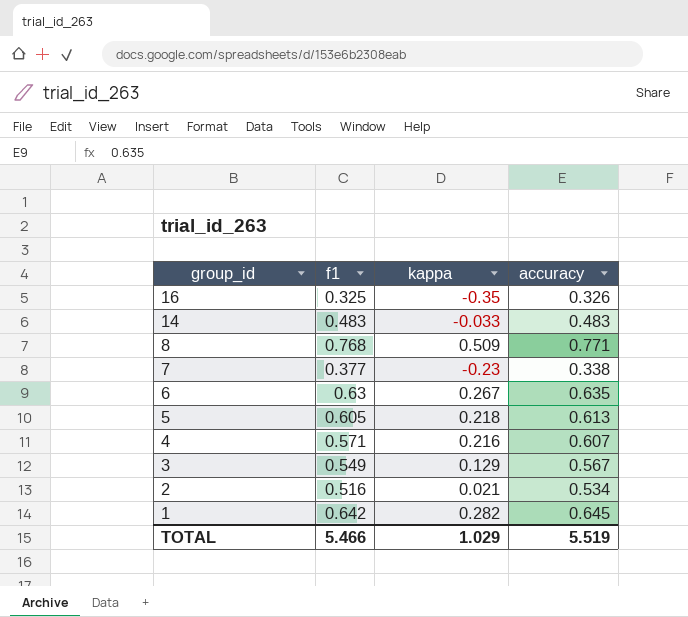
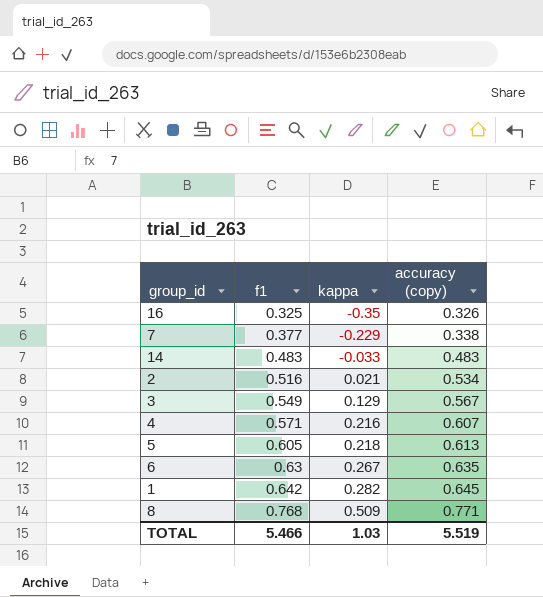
row order: group_id descending -> f1 ascending
column name: accuracy -> accuracy (copy)
7 | kappa: -0.23 -> -0.229
TOTAL | kappa: 1.029 -> 1.03

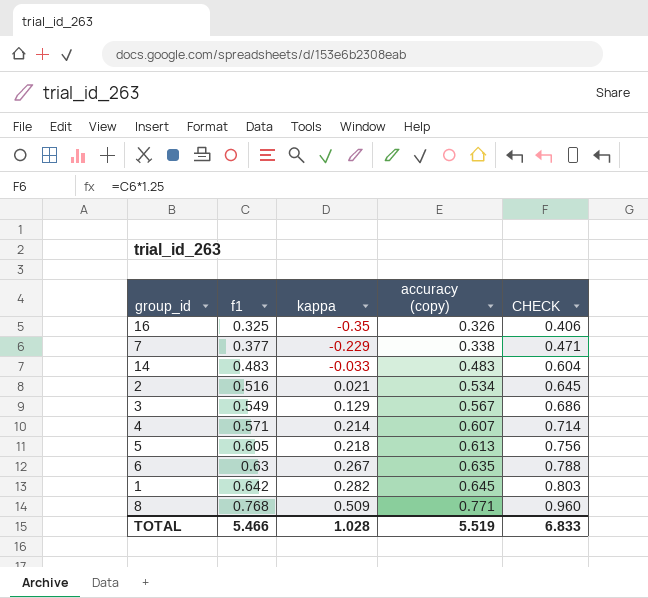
column CHECK | formula: none -> [f1] * 1.25
4 | kappa: 0.216 -> 0.214
TOTAL | kappa: 1.03 -> 1.028

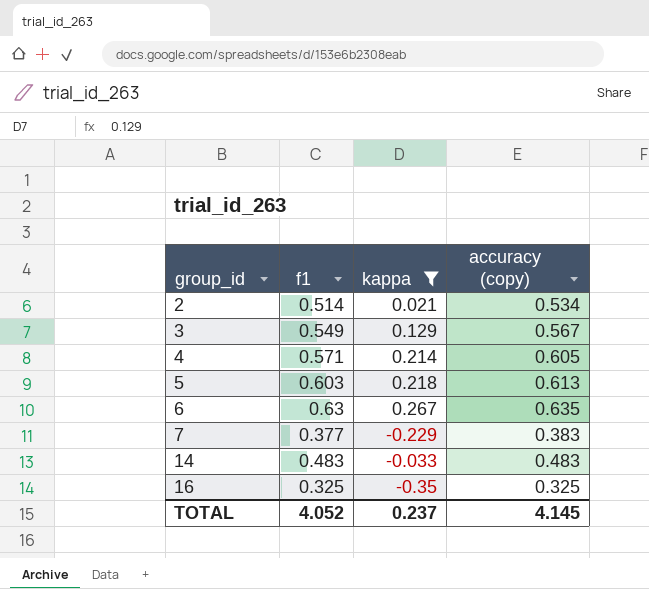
filter: none -> kappa <= 0.267
row order: f1 ascending -> group_id ascending
column CHECK | formula: [f1] * 1.25 -> none
2 | f1: 0.516 -> 0.514
4 | accuracy (copy): 0.607 -> 0.605
5 | f1: 0.605 -> 0.603
7 | accuracy (copy): 0.338 -> 0.383
16 | accuracy (copy): 0.326 -> 0.325
TOTAL | f1: 5.466 -> 4.052
TOTAL | kappa: 1.028 -> 0.237
TOTAL | accuracy (copy): 5.519 -> 4.145

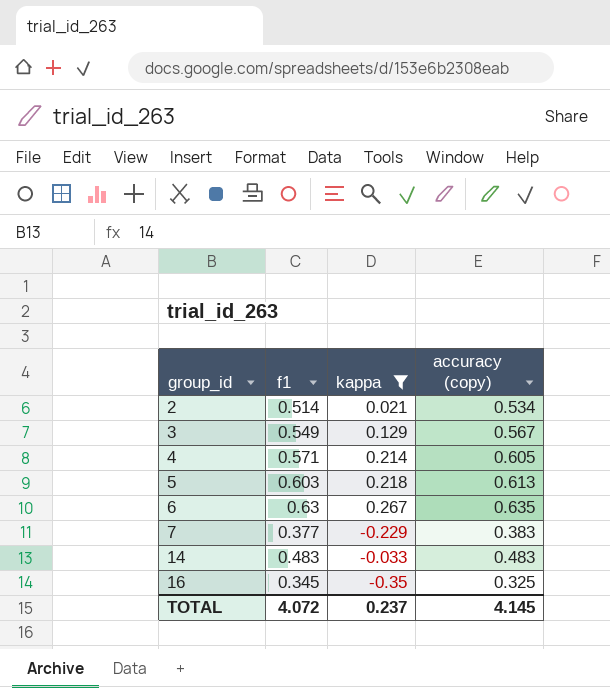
16 | f1: 0.325 -> 0.345
TOTAL | f1: 4.052 -> 4.072

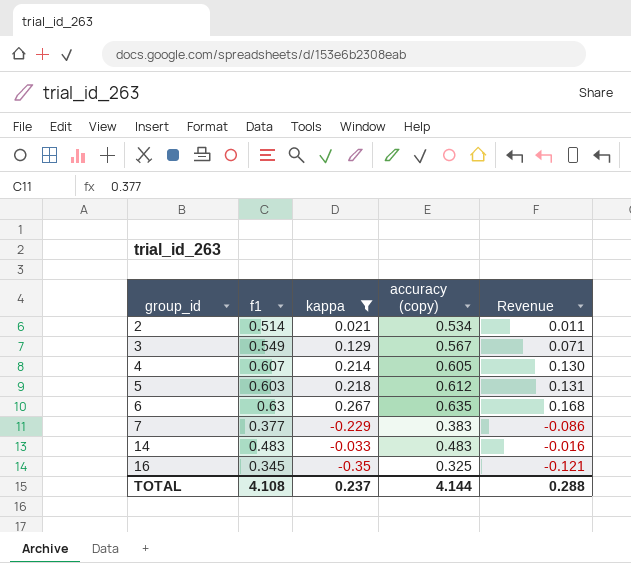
column Revenue | formula: none -> [f1] * [kappa]
4 | f1: 0.571 -> 0.607
5 | accuracy (copy): 0.613 -> 0.612
TOTAL | f1: 4.072 -> 4.108
TOTAL | accuracy (copy): 4.145 -> 4.144

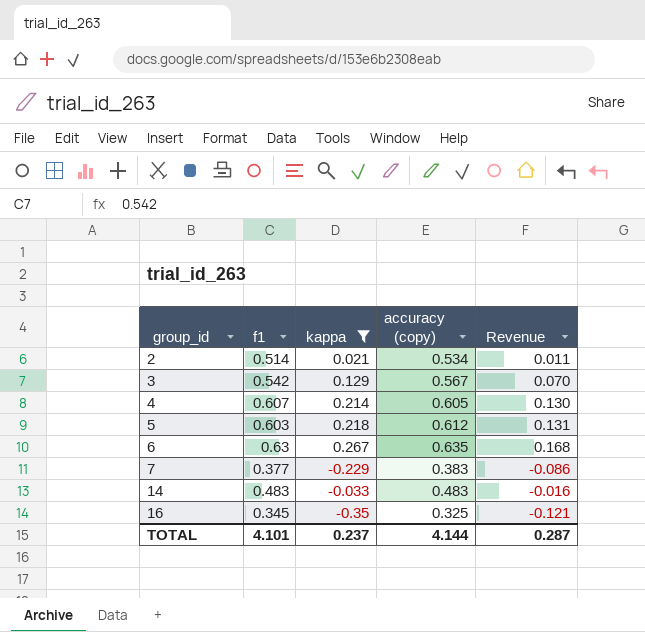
3 | f1: 0.549 -> 0.542
3 | Revenue: 0.071 -> 0.070
TOTAL | f1: 4.108 -> 4.101
TOTAL | Revenue: 0.288 -> 0.287

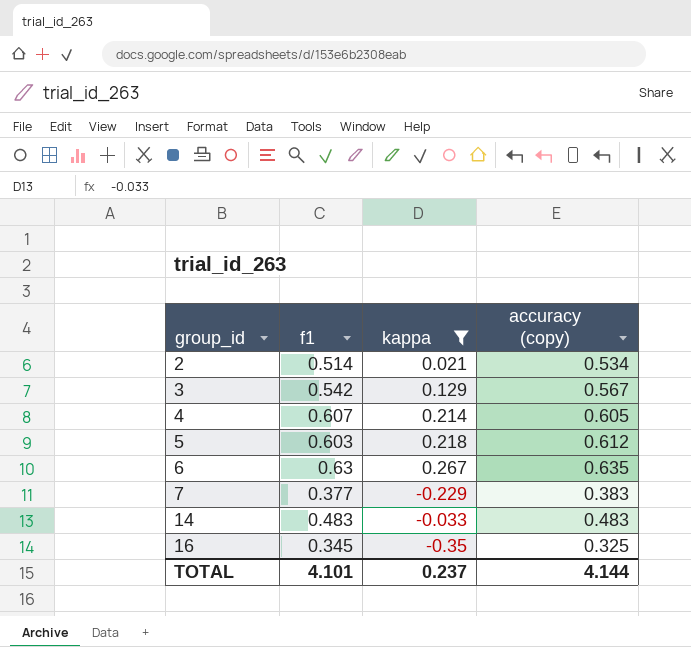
column Revenue | formula: [f1] * [kappa] -> none

